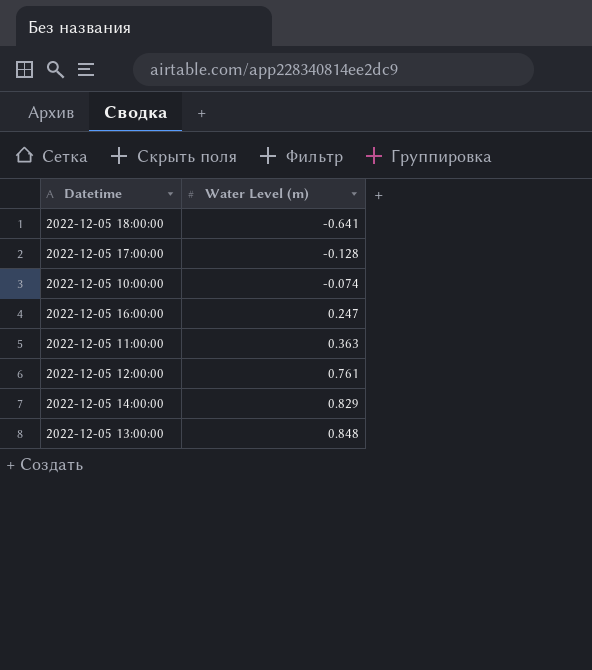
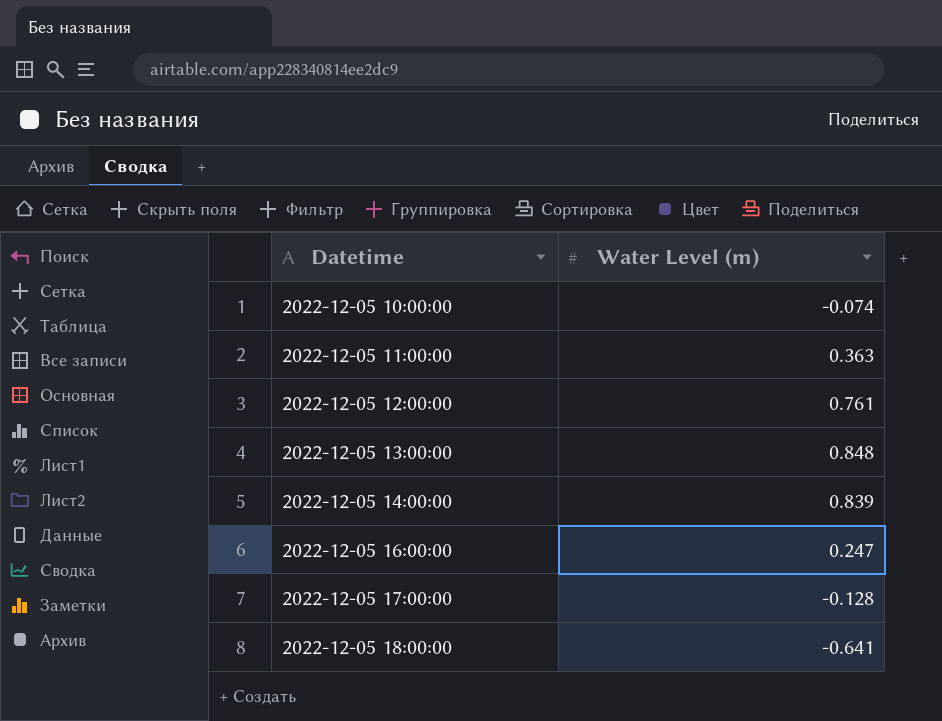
row order: Water Level (m) ascending -> Datetime ascending
2022-12-05 14:00:00 | Water Level (m): 0.829 -> 0.839

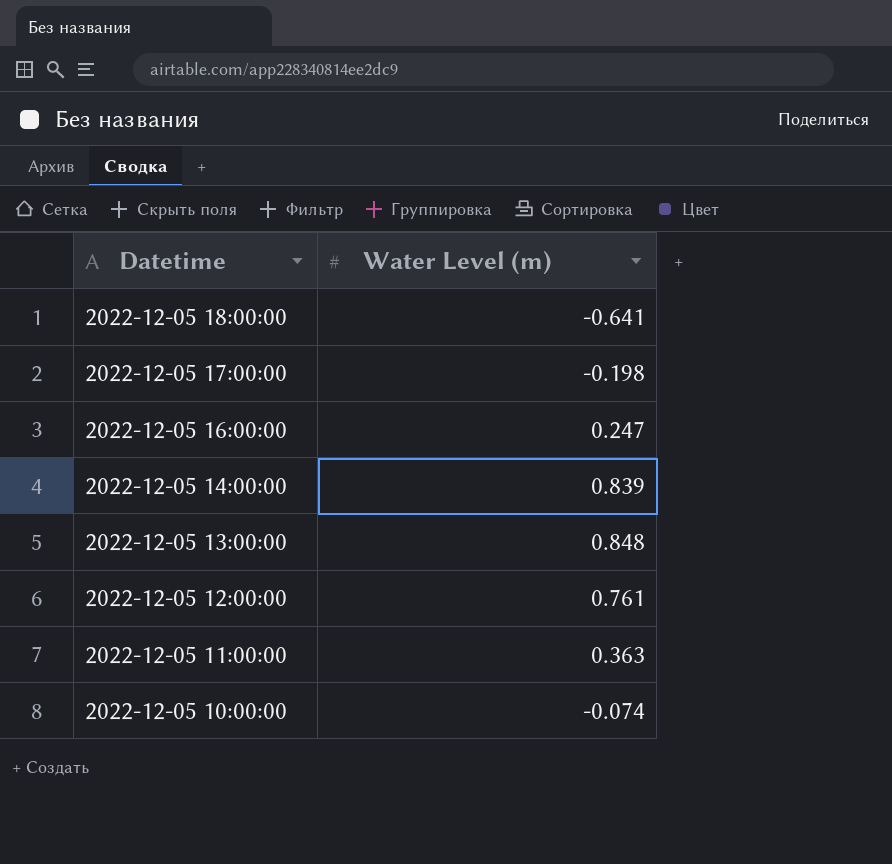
row order: Datetime ascending -> Datetime descending
2022-12-05 17:00:00 | Water Level (m): -0.128 -> -0.198

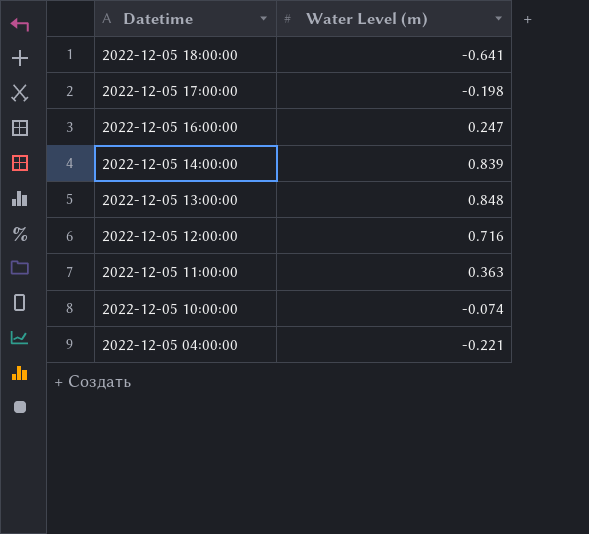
2022-12-05 12:00:00 | Water Level (m): 0.761 -> 0.716
row 2022-12-05 04:00:00: none -> -0.221

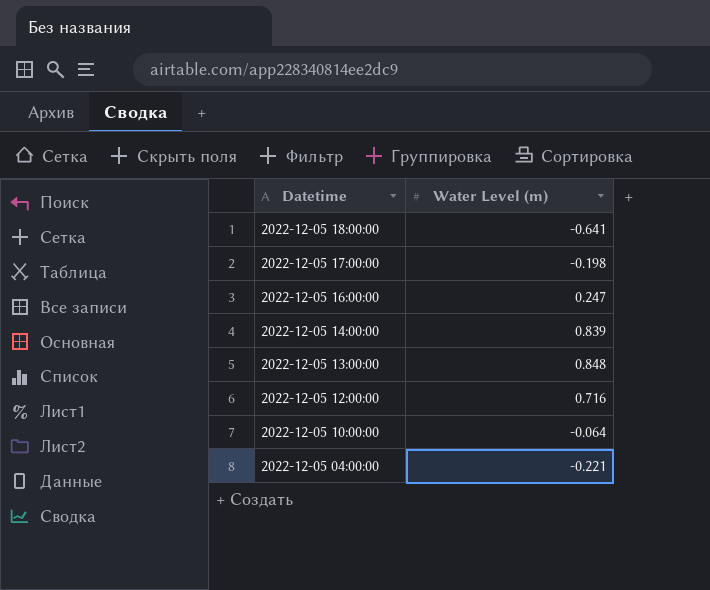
row 2022-12-05 11:00:00: 0.363 -> none
2022-12-05 10:00:00 | Water Level (m): -0.074 -> -0.064

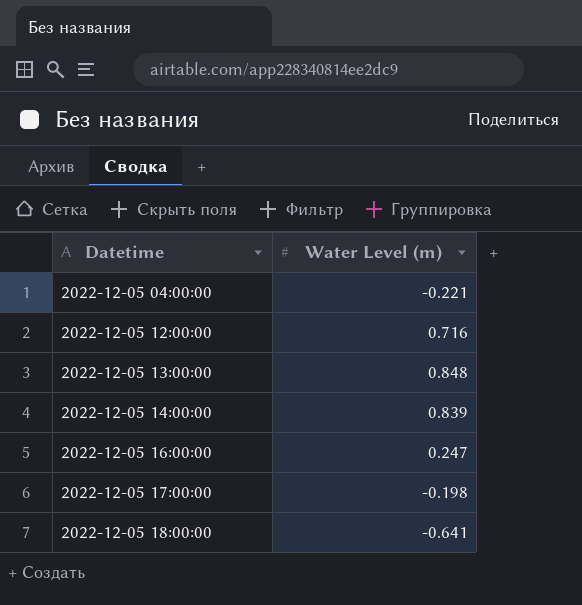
row order: Datetime descending -> Datetime ascending
row 2022-12-05 10:00:00: -0.064 -> none

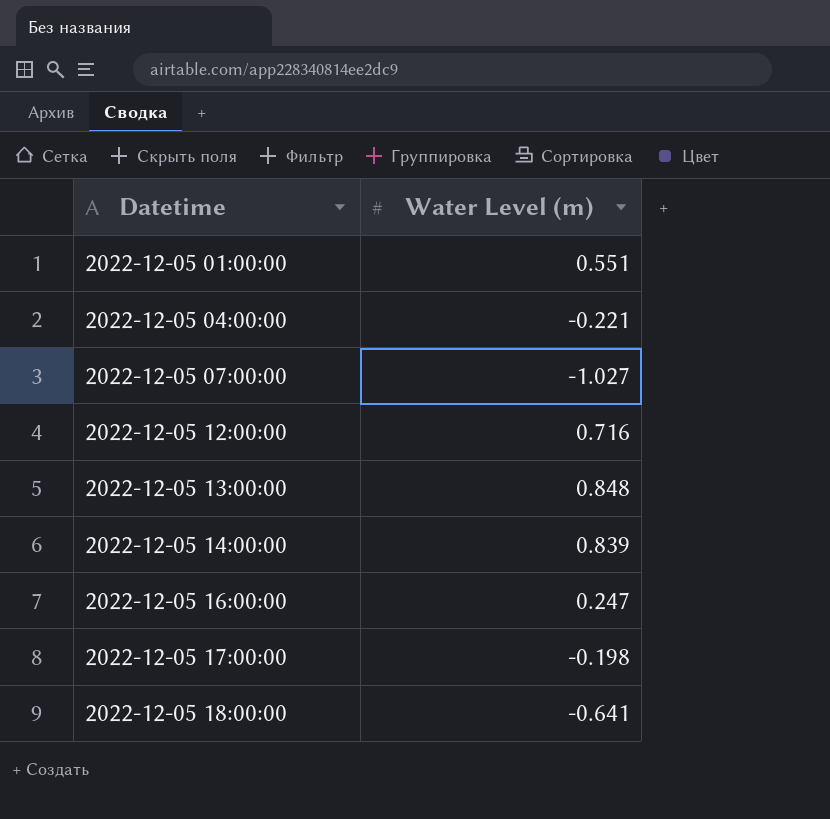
row 2022-12-05 01:00:00: none -> 0.551
row 2022-12-05 07:00:00: none -> -1.027

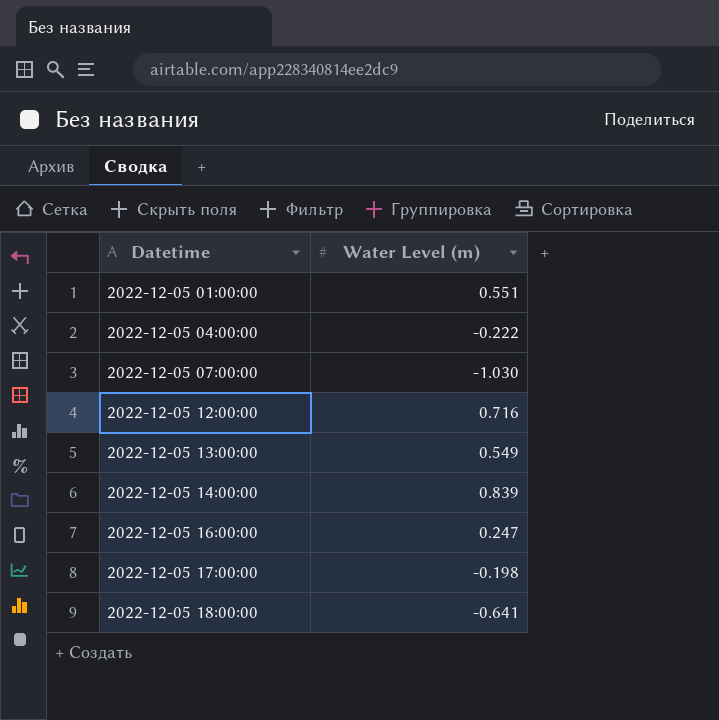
2022-12-05 04:00:00 | Water Level (m): -0.221 -> -0.222
2022-12-05 07:00:00 | Water Level (m): -1.027 -> -1.030
2022-12-05 13:00:00 | Water Level (m): 0.848 -> 0.549

